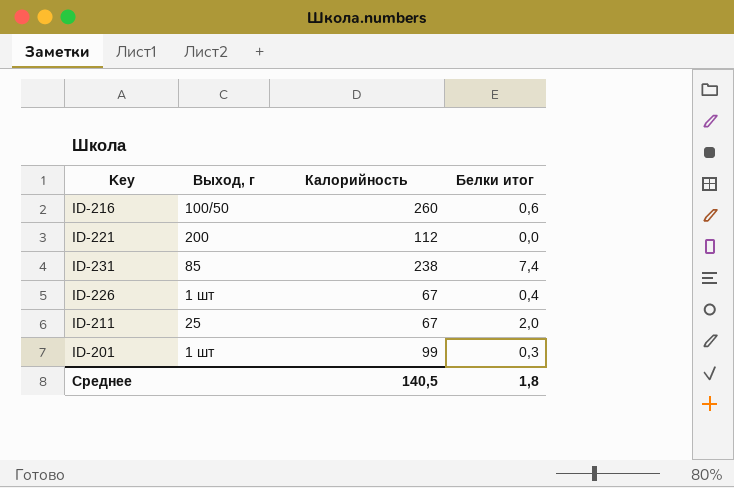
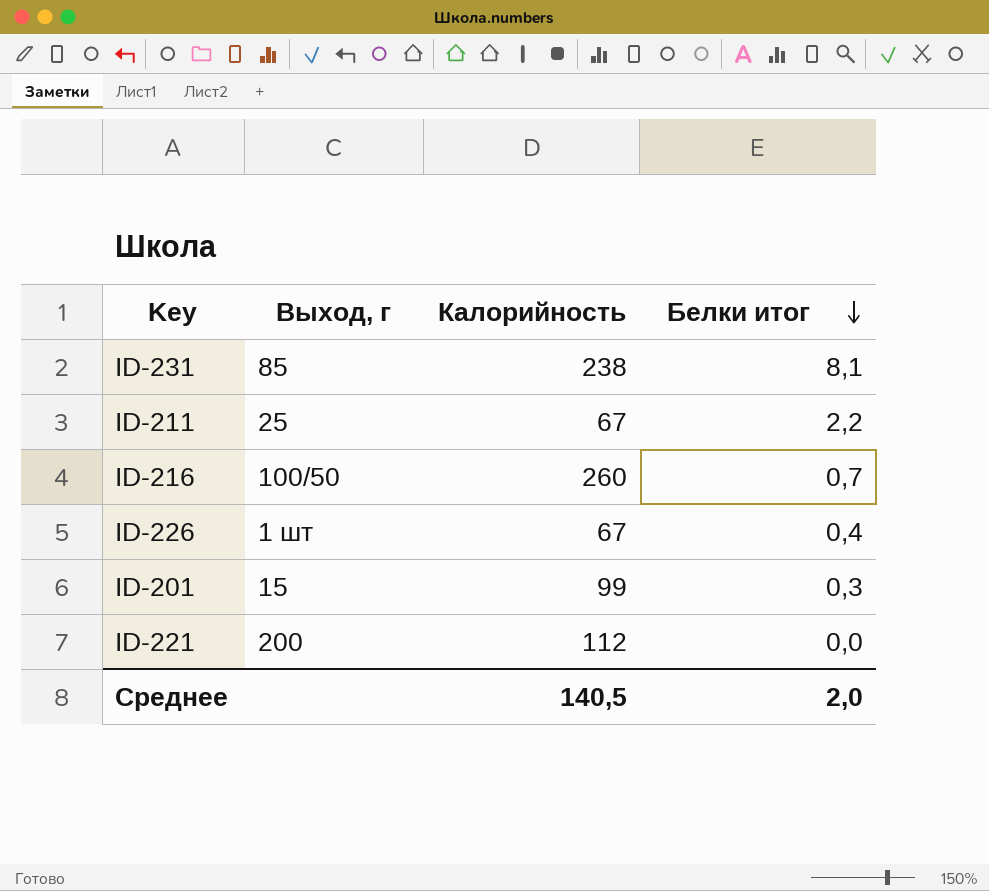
row order: none -> Белки итог descending
ID-231 | Белки итог: 7,4 -> 8,1
ID-211 | Белки итог: 2,0 -> 2,2
ID-216 | Белки итог: 0,6 -> 0,7
ID-201 | Выход, г: 1 шт -> 15
Среднее | Белки итог: 1,8 -> 2,0

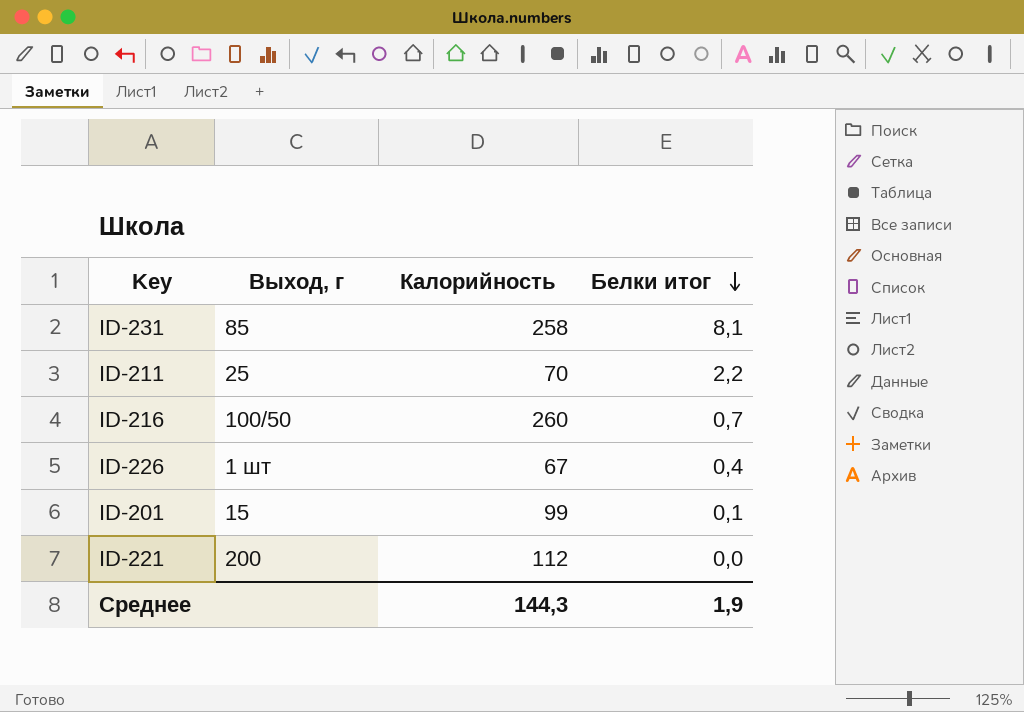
ID-231 | Калорийность: 238 -> 258
ID-211 | Калорийность: 67 -> 70
ID-201 | Белки итог: 0,3 -> 0,1
Среднее | Калорийность: 140,5 -> 144,3
Среднее | Белки итог: 2,0 -> 1,9

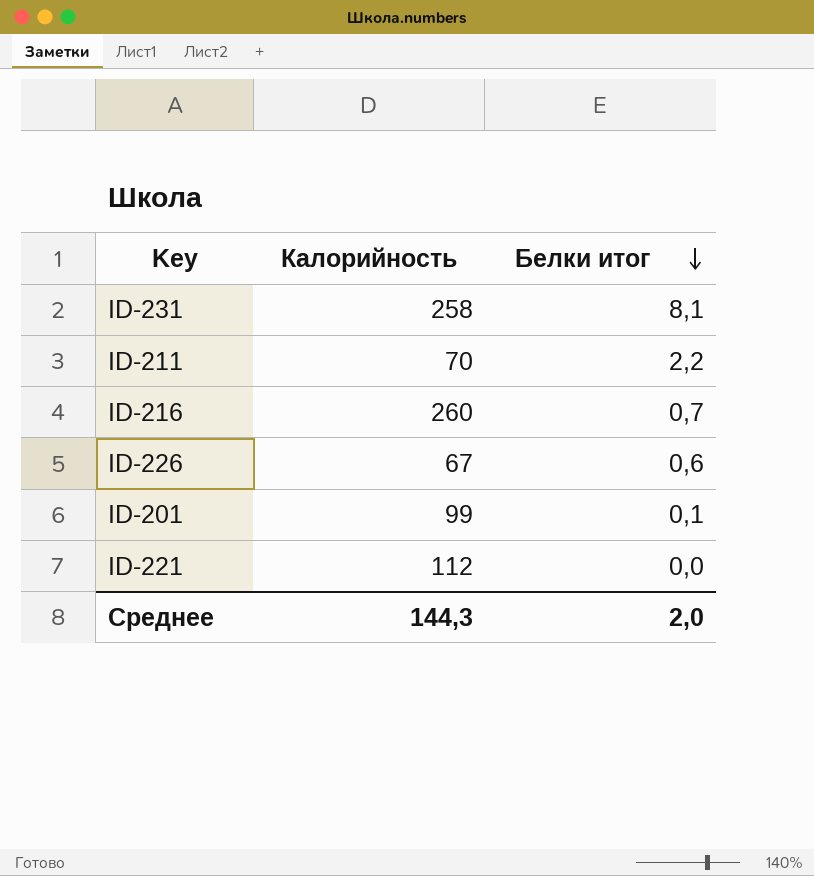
column Выход, г | position: 2 -> none
ID-226 | Белки итог: 0,4 -> 0,6
Среднее | Белки итог: 1,9 -> 2,0

